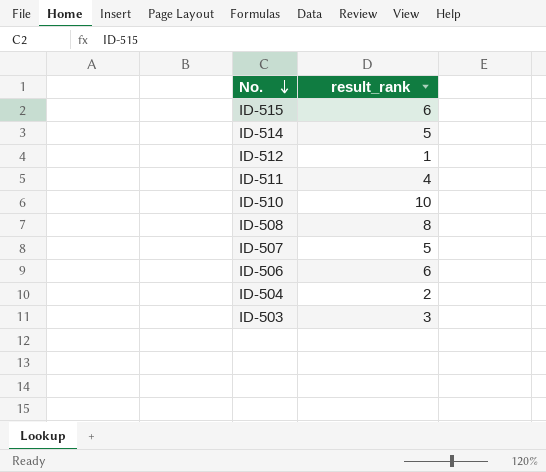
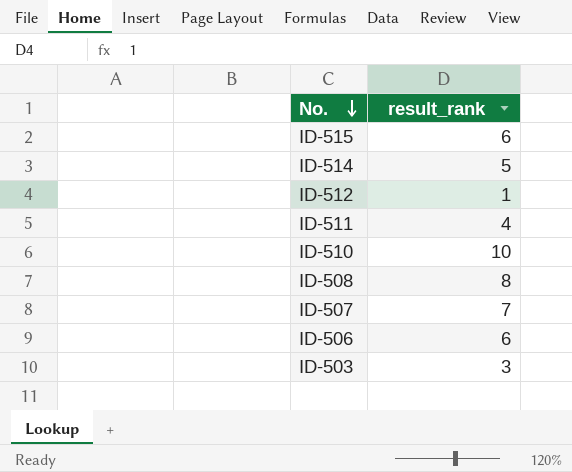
row ID-504: 2 -> none
ID-507 | result_rank: 5 -> 7

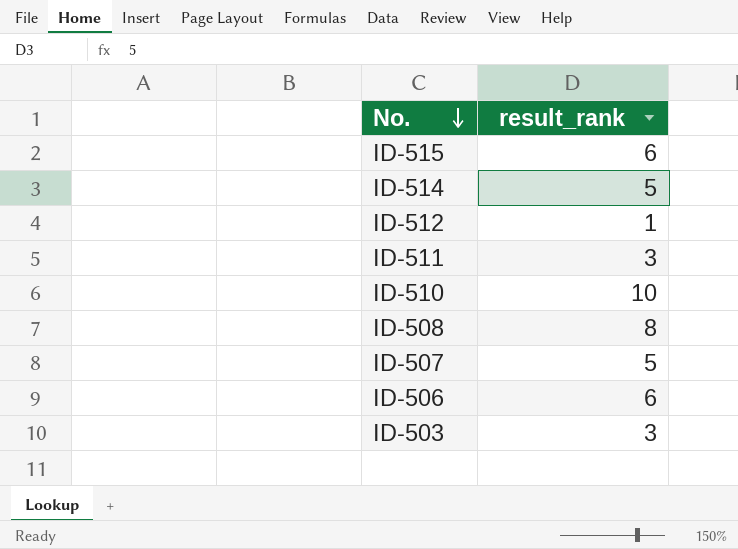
ID-511 | result_rank: 4 -> 3
ID-507 | result_rank: 7 -> 5

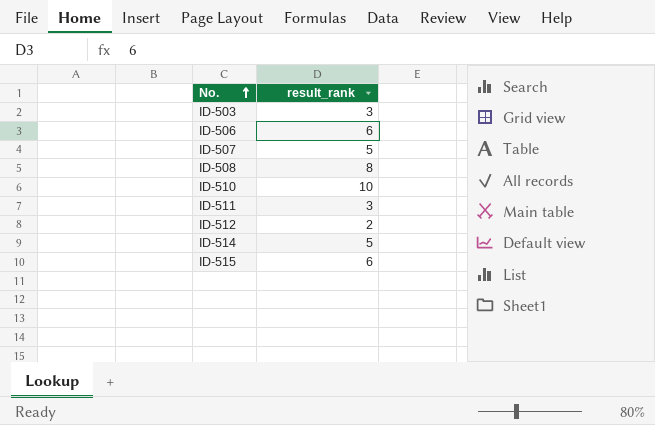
row order: No. descending -> No. ascending
ID-512 | result_rank: 1 -> 2

